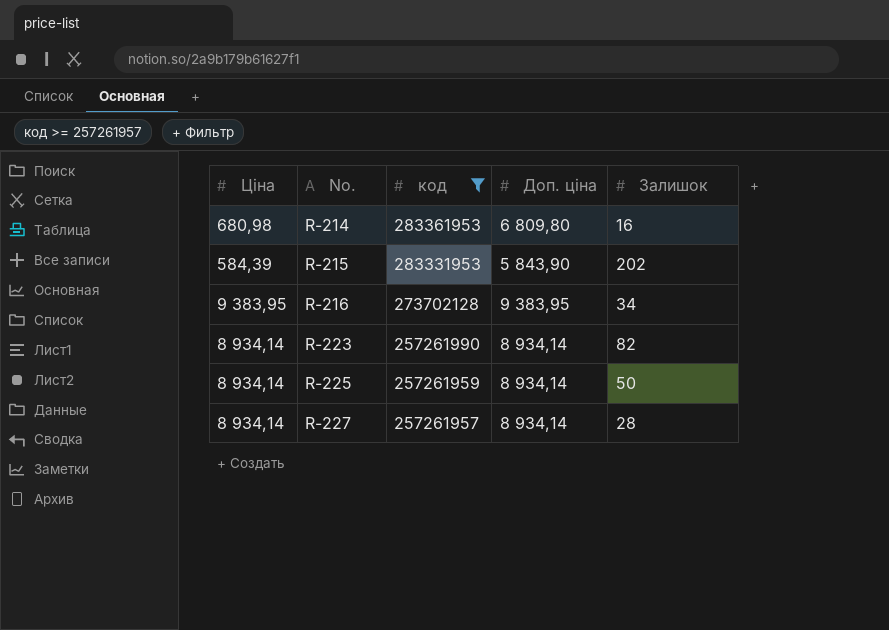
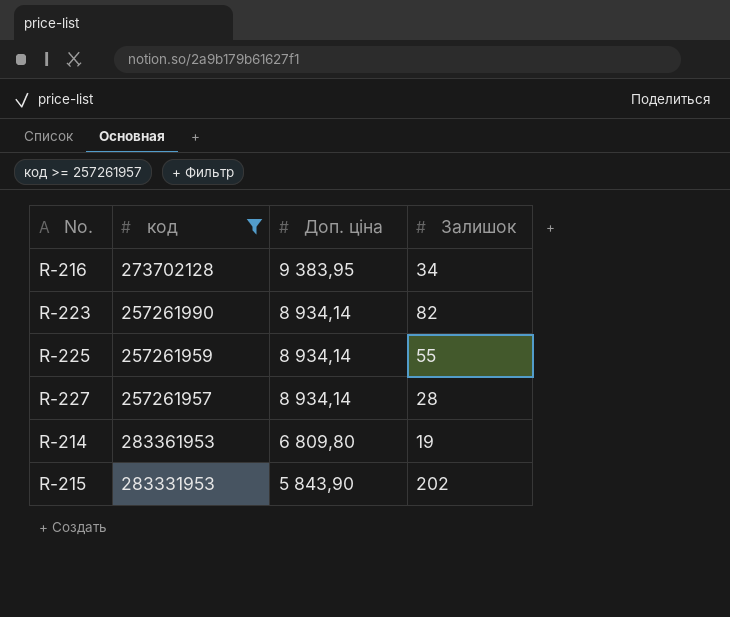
row order: No. ascending -> Доп. ціна descending
column Ціна | position: 1 -> none
R-225 | Залишок: 50 -> 55
R-214 | Залишок: 16 -> 19

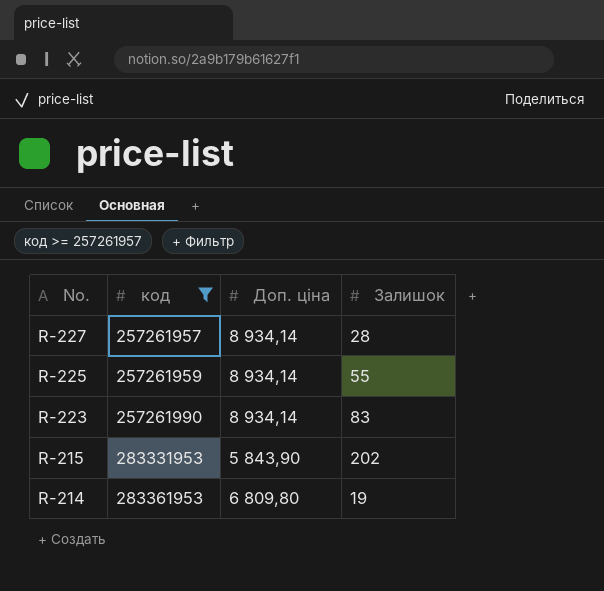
row order: Доп. ціна descending -> No. descending
row R-216: 273702128 | 9 383,95 | 34 -> none
R-223 | Залишок: 82 -> 83

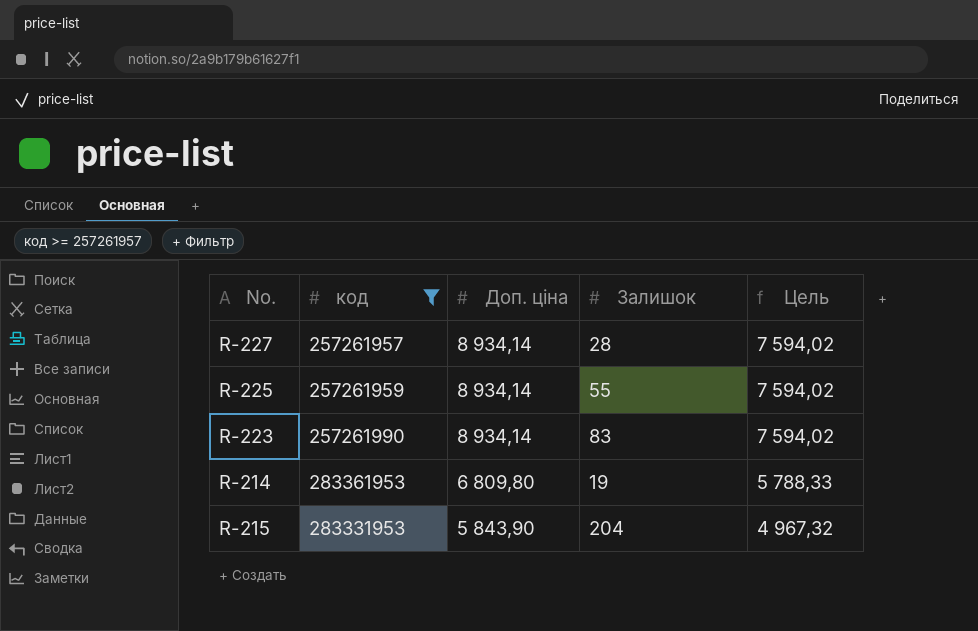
row order: No. descending -> Доп. ціна descending
column Цель | formula: none -> [Доп. ціна] * 0,85
R-215 | Залишок: 202 -> 204

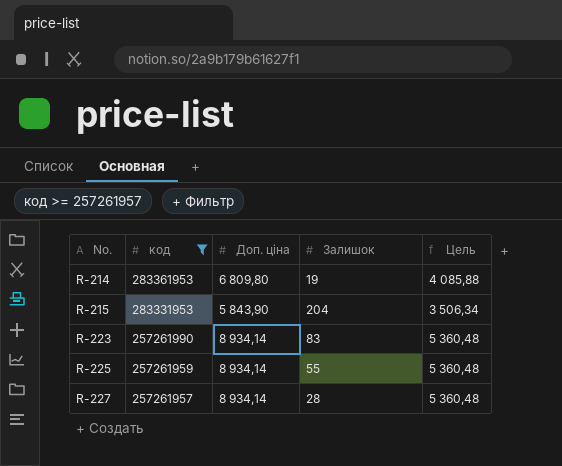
row order: Доп. ціна descending -> No. ascending
column Цель | formula: [Доп. ціна] * 0,85 -> [Доп. ціна] * 0,6

